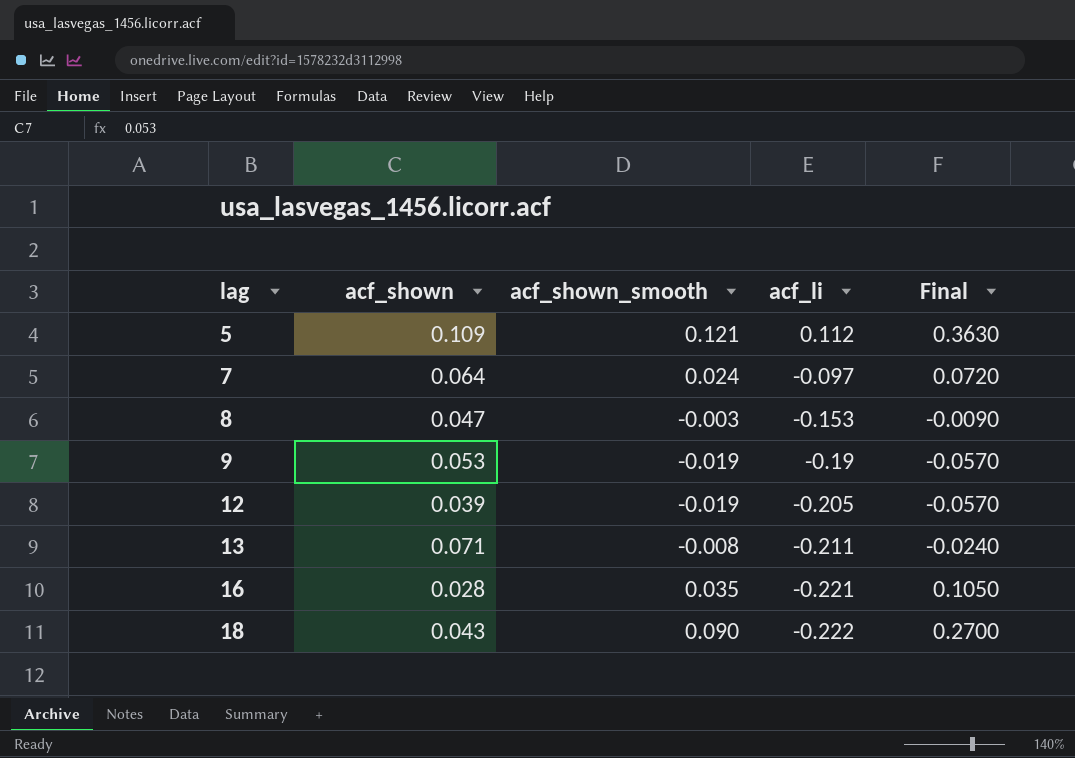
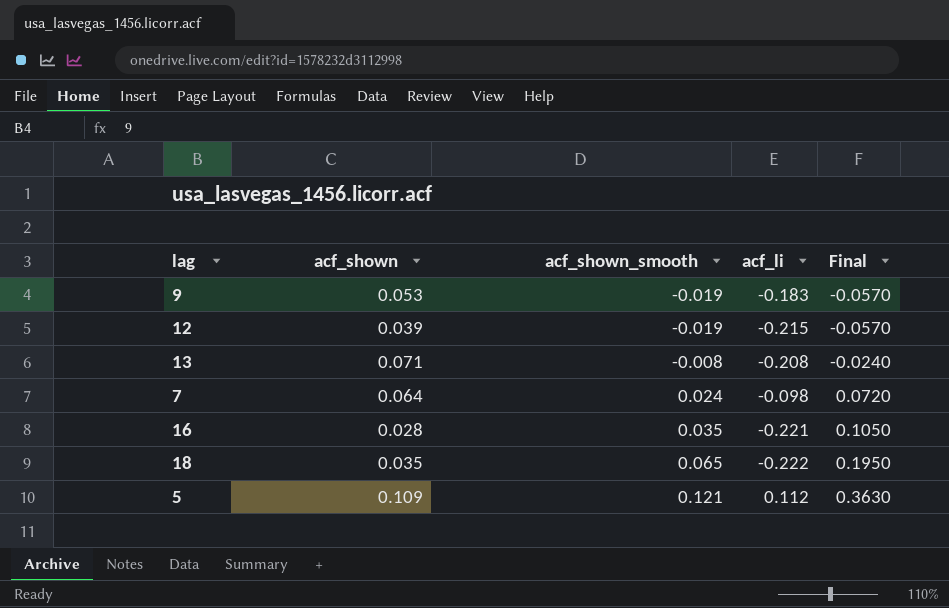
row order: lag ascending -> acf_shown_smooth ascending
row 8: 0.047 | -0.003 | -0.153 | -0.0090 -> none
9 | acf_li: -0.19 -> -0.183
12 | acf_li: -0.205 -> -0.215
13 | acf_li: -0.211 -> -0.208
7 | acf_li: -0.097 -> -0.098
18 | acf_shown: 0.043 -> 0.035
18 | acf_shown_smooth: 0.090 -> 0.065
18 | Final: 0.2700 -> 0.1950

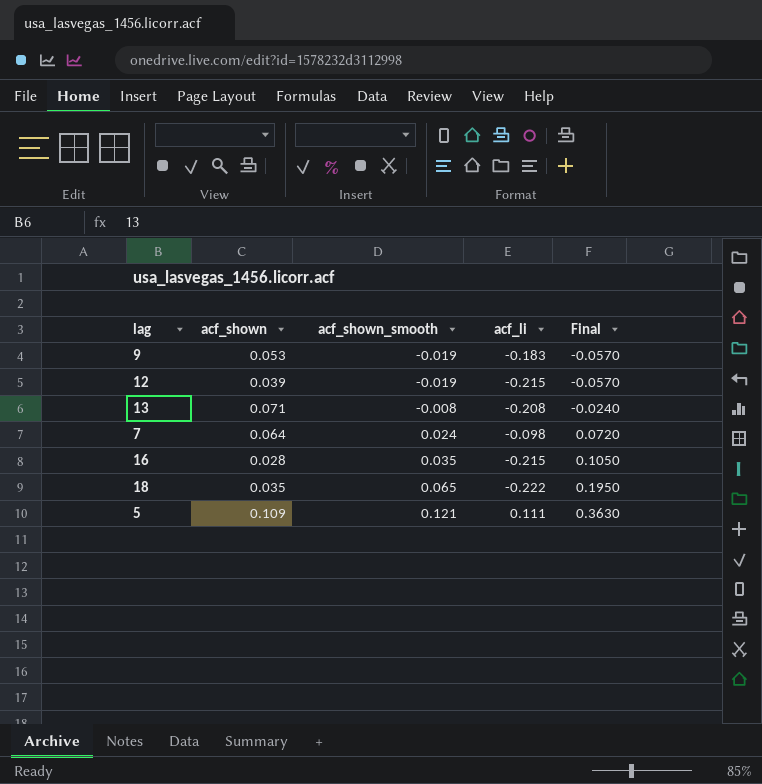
16 | acf_li: -0.221 -> -0.215
5 | acf_li: 0.112 -> 0.111

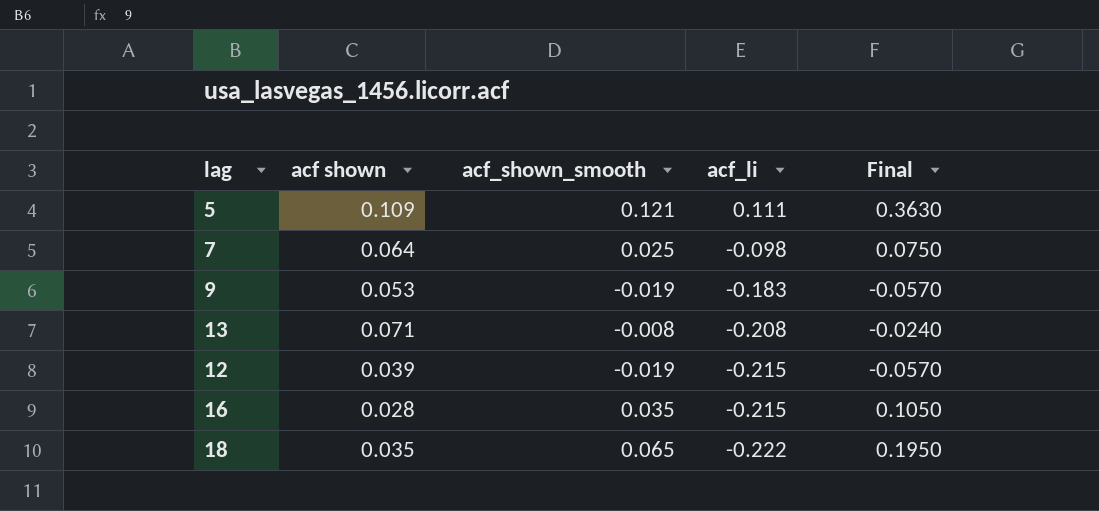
row order: acf_shown_smooth ascending -> acf_li descending
column name: acf_shown -> acf shown
7 | acf_shown_smooth: 0.024 -> 0.025
7 | Final: 0.0720 -> 0.0750

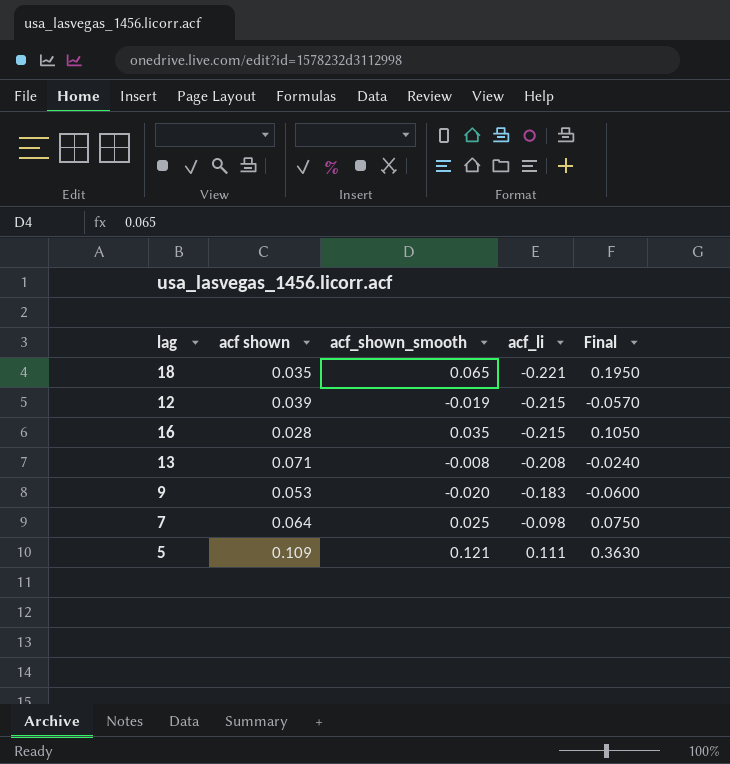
row order: acf_li descending -> acf_li ascending
18 | acf_li: -0.222 -> -0.221
9 | acf_shown_smooth: -0.019 -> -0.020
9 | Final: -0.0570 -> -0.0600

